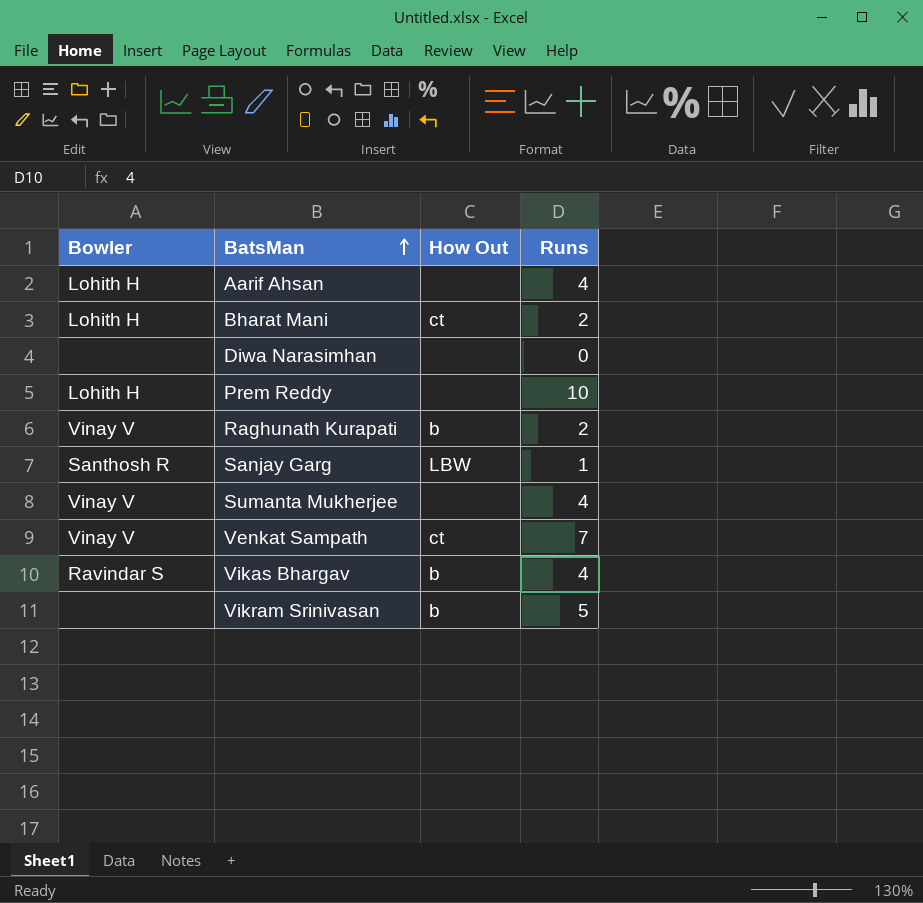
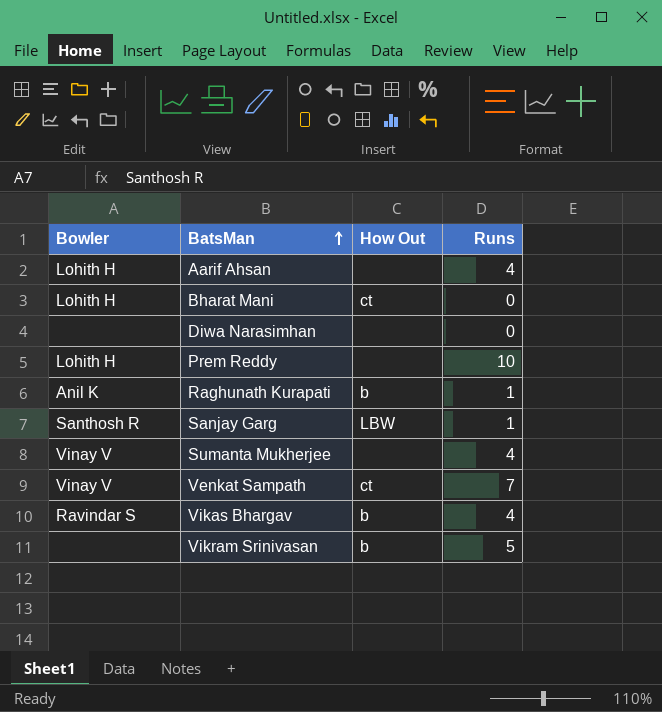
Bharat Mani | Runs: 2 -> 0
Raghunath Kurapati | Bowler: Vinay V -> Anil K
Raghunath Kurapati | Runs: 2 -> 1

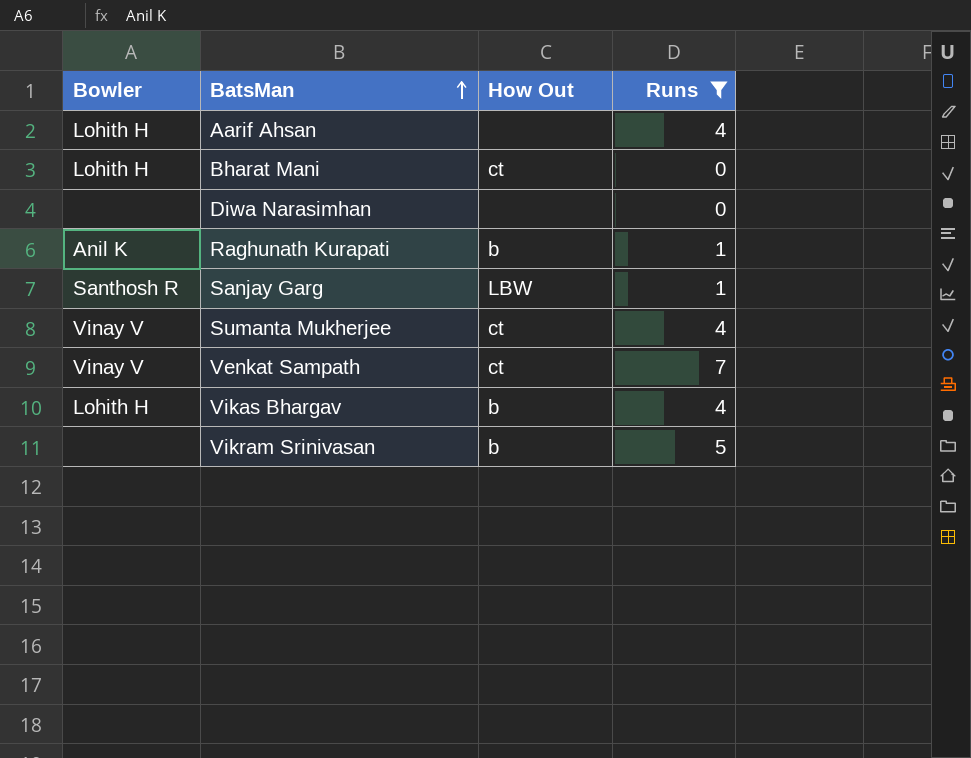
filter: none -> Runs != 10
Sumanta Mukherjee | How Out: none -> ct
Vikas Bhargav | Bowler: Ravindar S -> Lohith H

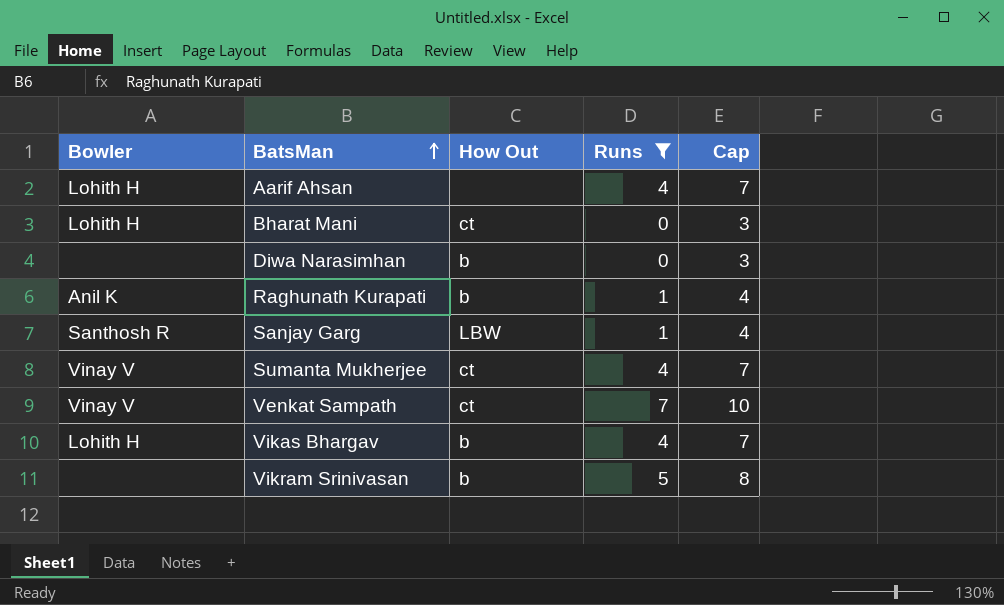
column Cap | formula: none -> [Runs] + 3
Diwa Narasimhan | How Out: none -> b

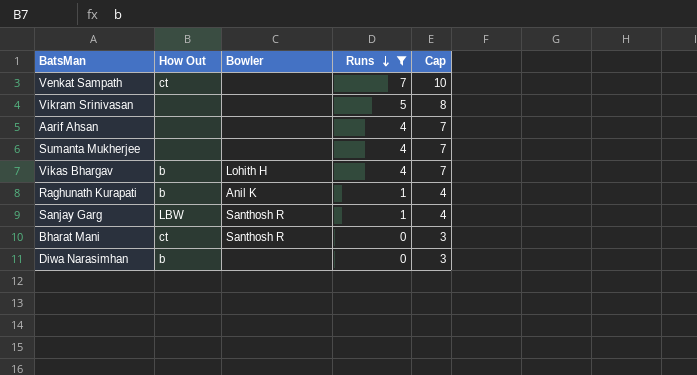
row order: BatsMan ascending -> Runs descending
column Bowler | position: 1 -> 3
Venkat Sampath | Bowler: Vinay V -> none
Vikram Srinivasan | How Out: b -> none
Aarif Ahsan | Bowler: Lohith H -> none
Sumanta Mukherjee | How Out: ct -> none
Sumanta Mukherjee | Bowler: Vinay V -> none
Bharat Mani | Bowler: Lohith H -> Santhosh R

